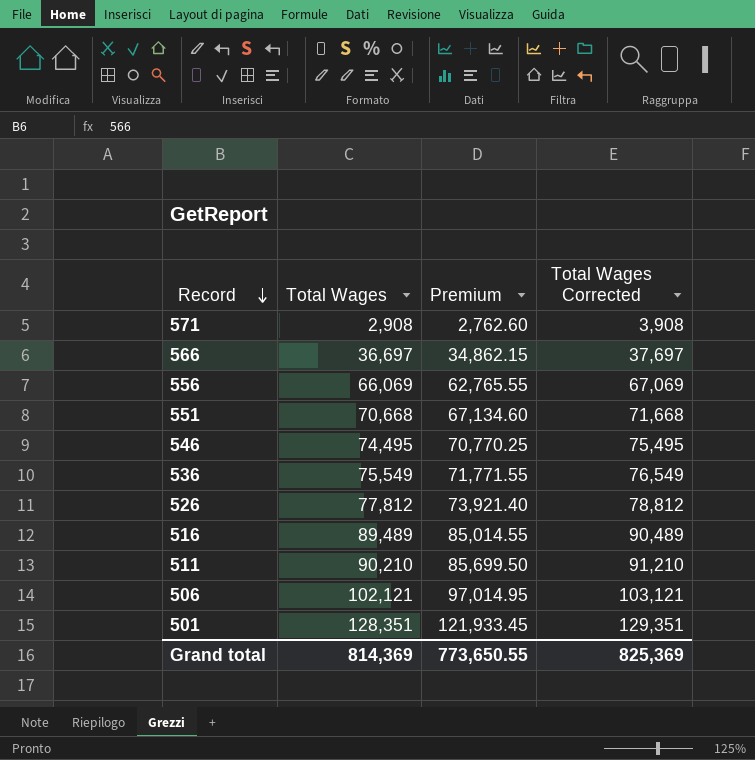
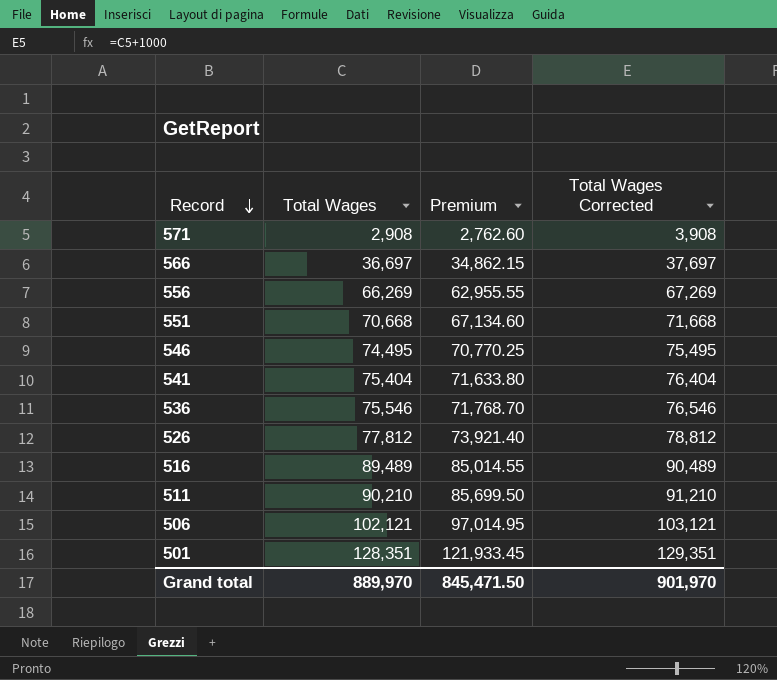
556 | Total Wages: 66,069 -> 66,269
556 | Premium: 62,765.55 -> 62,955.55
556 | Total Wages Corrected: 67,069 -> 67,269
row 541: none -> 75,404 | 71,633.80 | 76,404
536 | Total Wages: 75,549 -> 75,546
536 | Premium: 71,771.55 -> 71,768.70
536 | Total Wages Corrected: 76,549 -> 76,546
Grand total | Total Wages: 814,369 -> 889,970
Grand total | Premium: 773,650.55 -> 845,471.50
Grand total | Total Wages Corrected: 825,369 -> 901,970

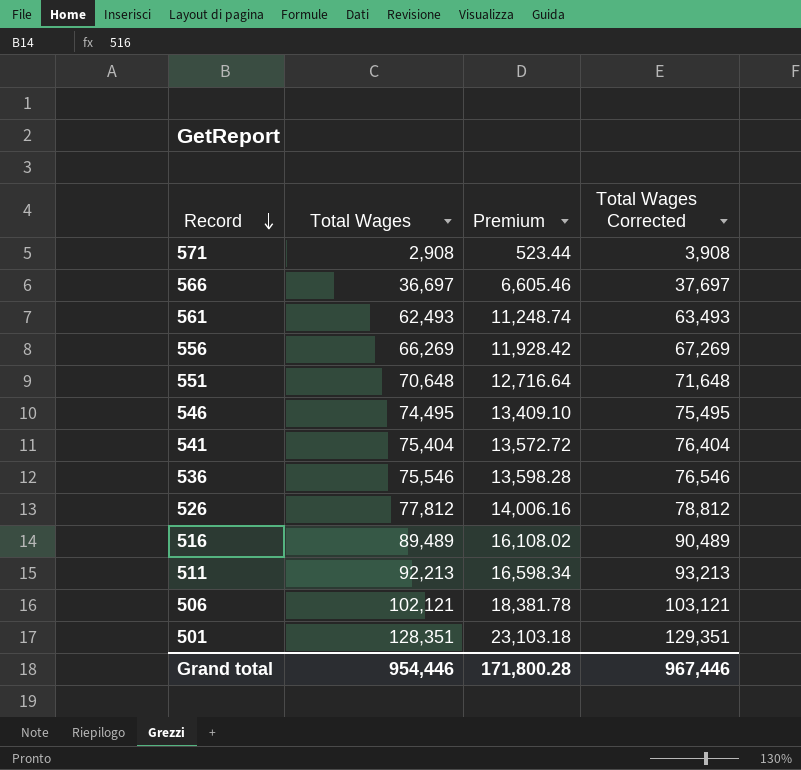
column Premium | formula: [Total Wages] * 0.95 -> [Total Wages] * 0.18
row 561: none -> 62,493 | 11,248.74 | 63,493
551 | Total Wages: 70,668 -> 70,648
551 | Total Wages Corrected: 71,668 -> 71,648
511 | Total Wages: 90,210 -> 92,213
511 | Total Wages Corrected: 91,210 -> 93,213
Grand total | Total Wages: 889,970 -> 954,446
Grand total | Premium: 845,471.50 -> 171,800.28
Grand total | Total Wages Corrected: 901,970 -> 967,446

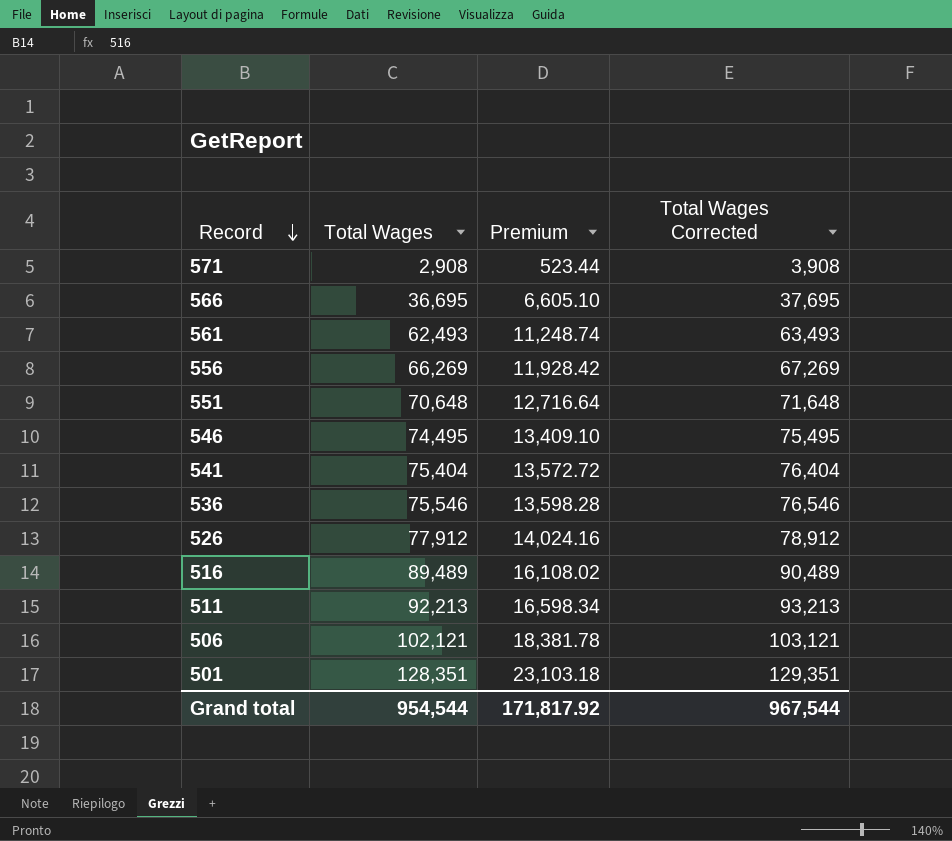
566 | Total Wages: 36,697 -> 36,695
566 | Premium: 6,605.46 -> 6,605.10
566 | Total Wages Corrected: 37,697 -> 37,695
526 | Total Wages: 77,812 -> 77,912
526 | Premium: 14,006.16 -> 14,024.16
526 | Total Wages Corrected: 78,812 -> 78,912
Grand total | Total Wages: 954,446 -> 954,544
Grand total | Premium: 171,800.28 -> 171,817.92
Grand total | Total Wages Corrected: 967,446 -> 967,544

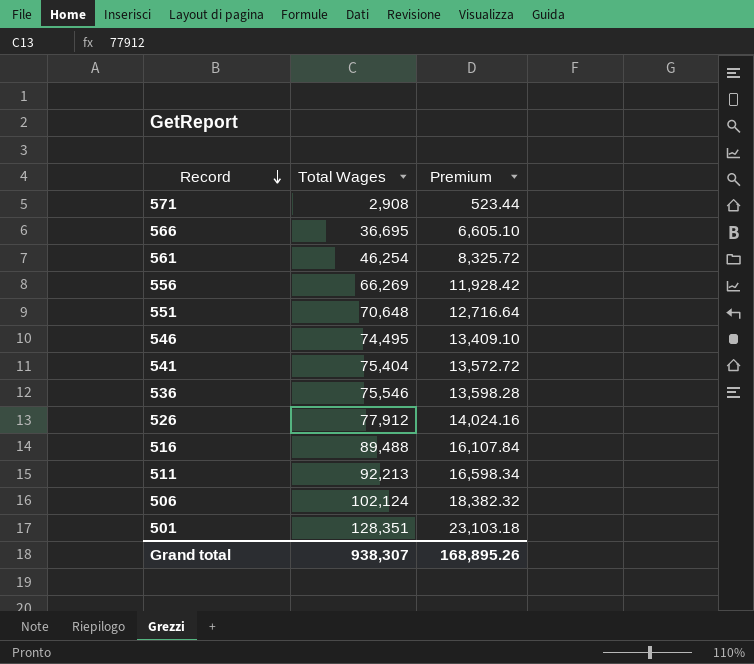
column Total Wages Corrected | formula: [Total Wages] + 1000 -> none
561 | Total Wages: 62,493 -> 46,254
561 | Premium: 11,248.74 -> 8,325.72
516 | Total Wages: 89,489 -> 89,488
516 | Premium: 16,108.02 -> 16,107.84
506 | Total Wages: 102,121 -> 102,124
506 | Premium: 18,381.78 -> 18,382.32
Grand total | Total Wages: 954,544 -> 938,307
Grand total | Premium: 171,817.92 -> 168,895.26

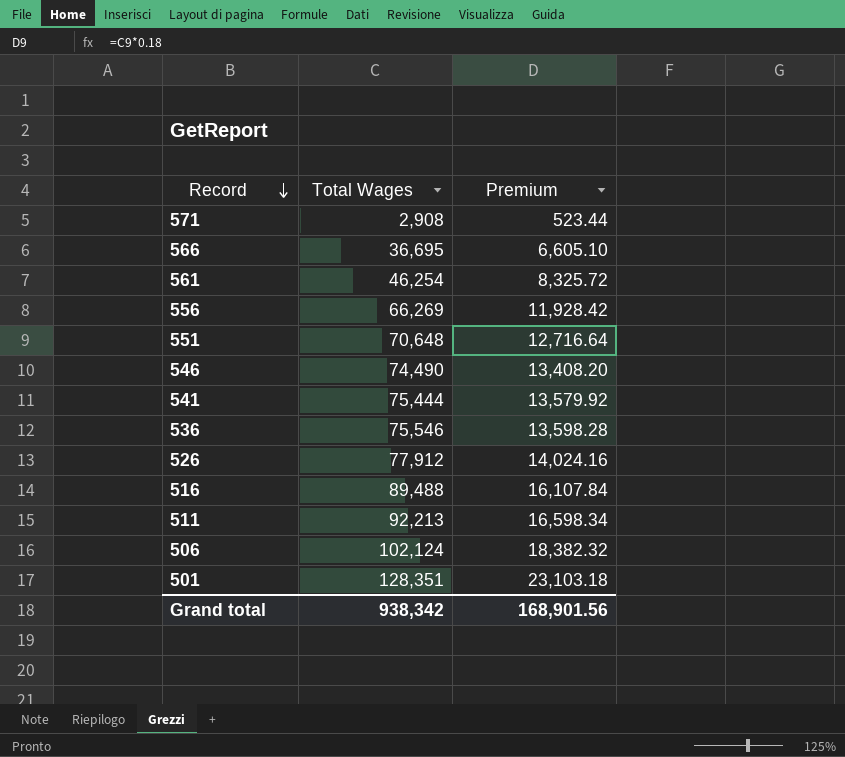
546 | Total Wages: 74,495 -> 74,490
546 | Premium: 13,409.10 -> 13,408.20
541 | Total Wages: 75,404 -> 75,444
541 | Premium: 13,572.72 -> 13,579.92
Grand total | Total Wages: 938,307 -> 938,342
Grand total | Premium: 168,895.26 -> 168,901.56

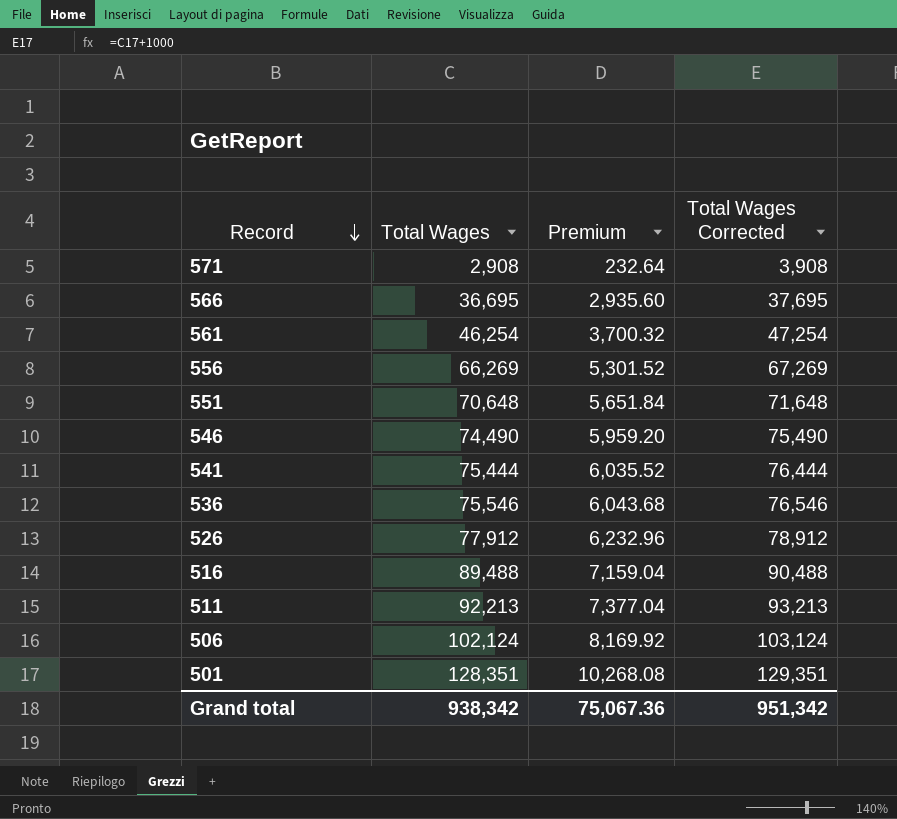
column Premium | formula: [Total Wages] * 0.18 -> [Total Wages] * 0.08
column Total Wages Corrected | formula: none -> [Total Wages] + 1000
Grand total | Premium: 168,901.56 -> 75,067.36

